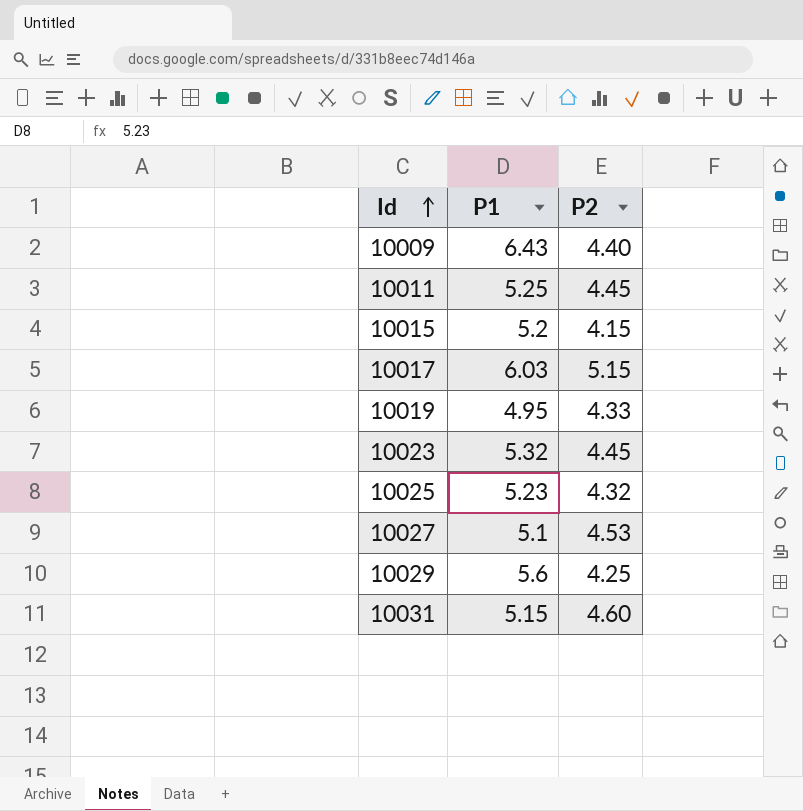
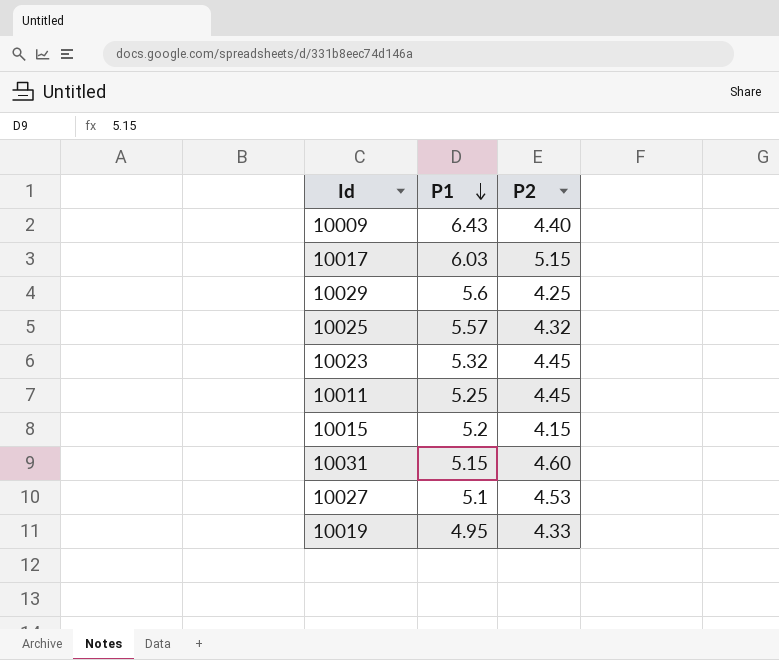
row order: Id ascending -> P1 descending
10025 | P1: 5.23 -> 5.57

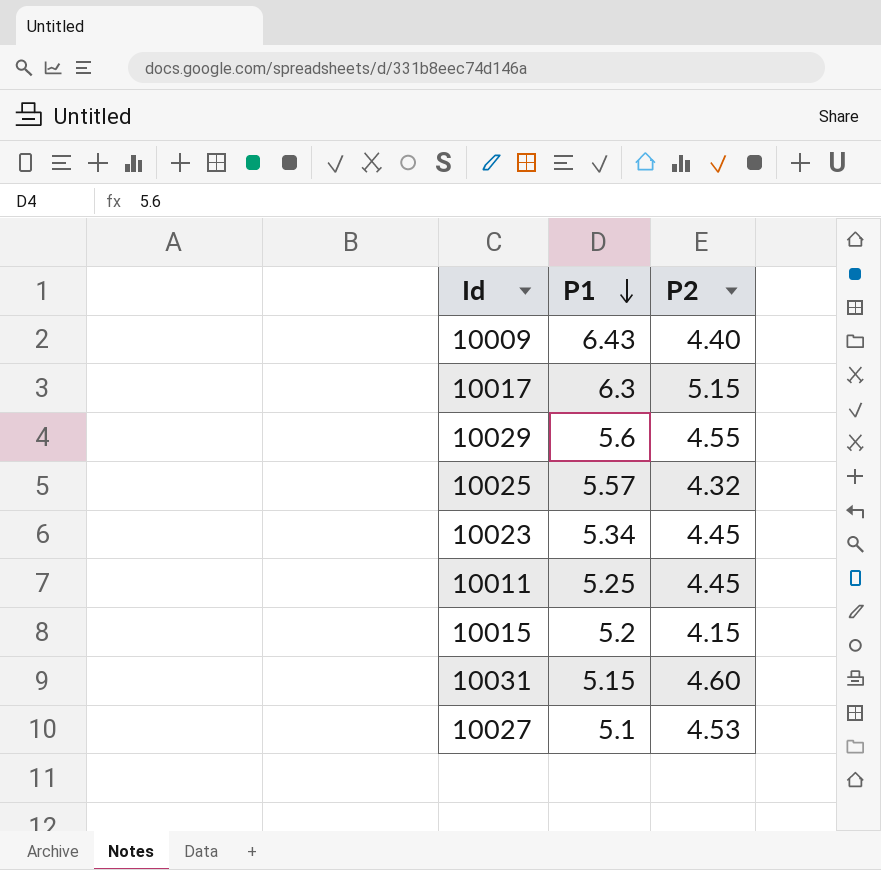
row 10019: 4.95 | 4.33 -> none
10017 | P1: 6.03 -> 6.3
10029 | P2: 4.25 -> 4.55
10023 | P1: 5.32 -> 5.34

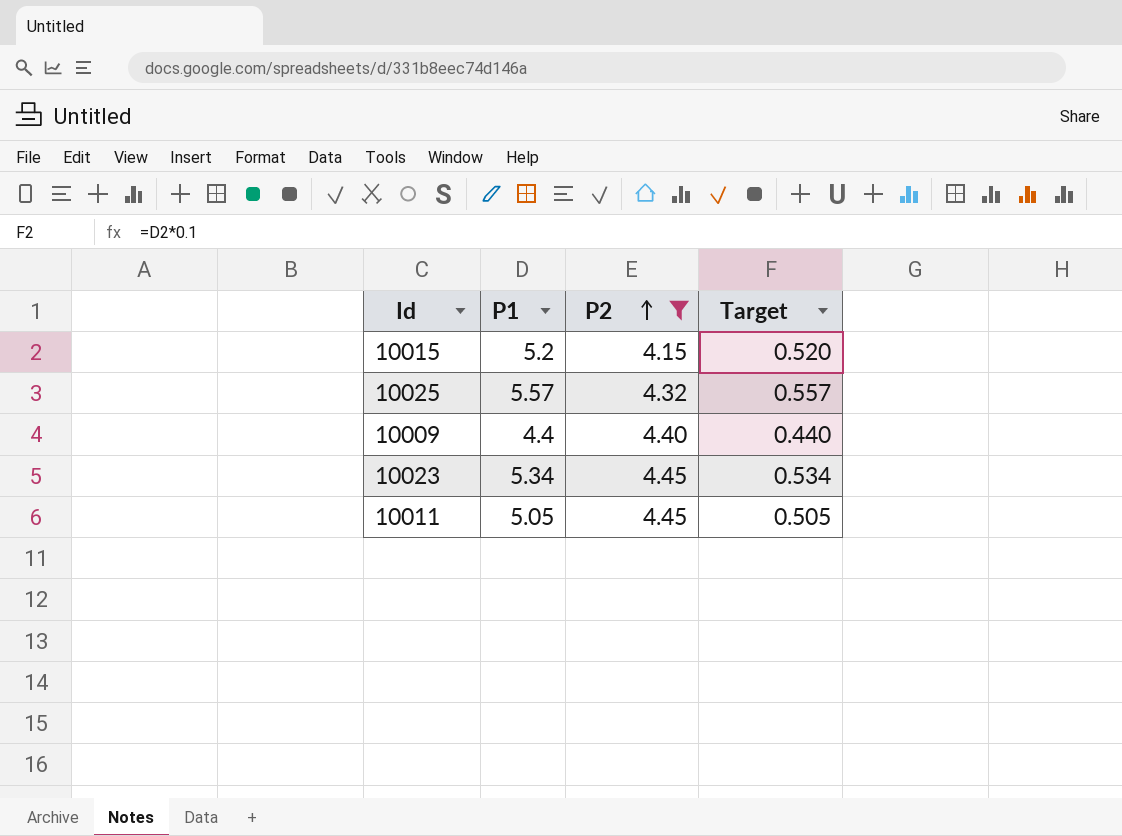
filter: none -> P2 <= 4.45
row order: P1 descending -> P2 ascending
column Target | formula: none -> [P1] * 0.1
10009 | P1: 6.43 -> 4.4
10011 | P1: 5.25 -> 5.05

